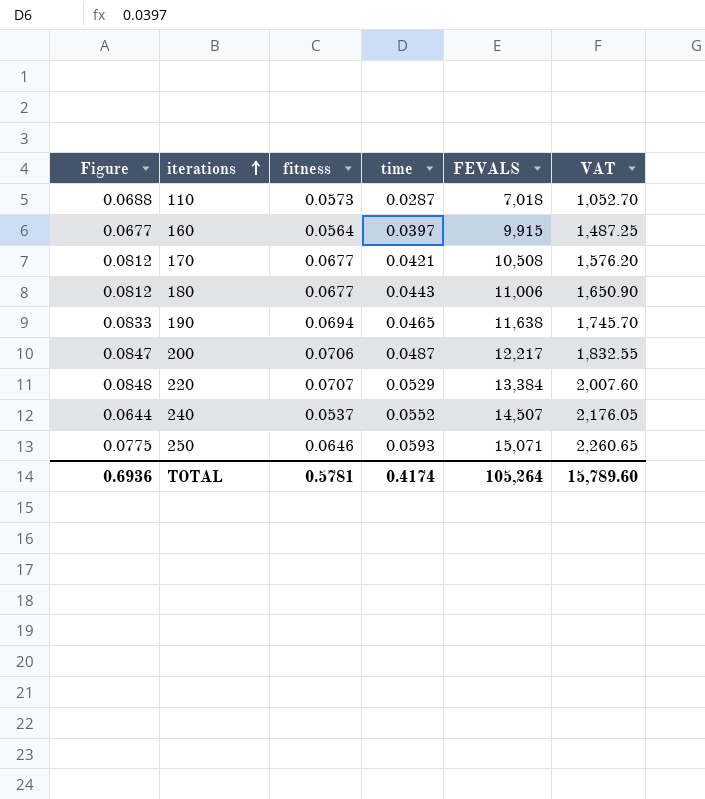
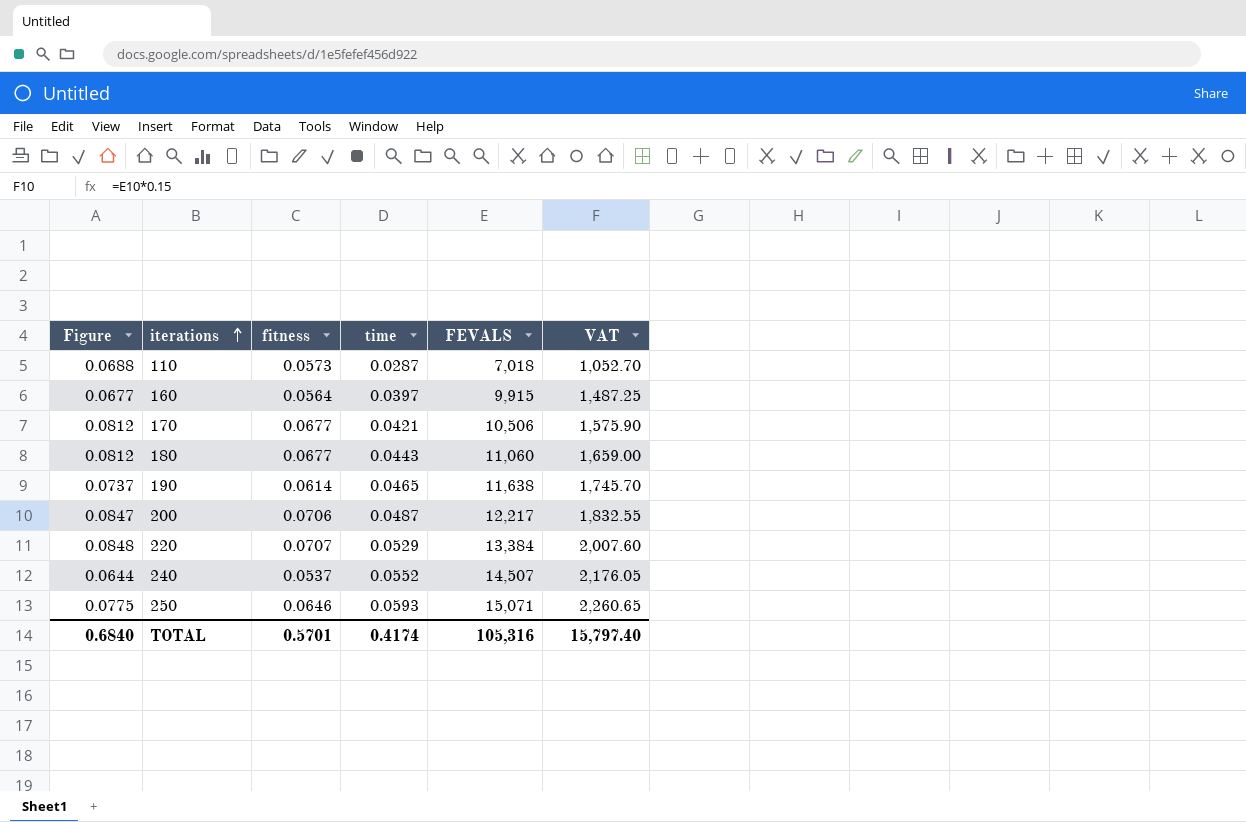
170 | FEVALS: 10,508 -> 10,506
170 | VAT: 1,576.20 -> 1,575.90
180 | FEVALS: 11,006 -> 11,060
180 | VAT: 1,650.90 -> 1,659.00
190 | Figure: 0.0833 -> 0.0737
190 | fitness: 0.0694 -> 0.0614
TOTAL | Figure: 0.6936 -> 0.6840
TOTAL | fitness: 0.5781 -> 0.5701
TOTAL | FEVALS: 105,264 -> 105,316
TOTAL | VAT: 15,789.60 -> 15,797.40

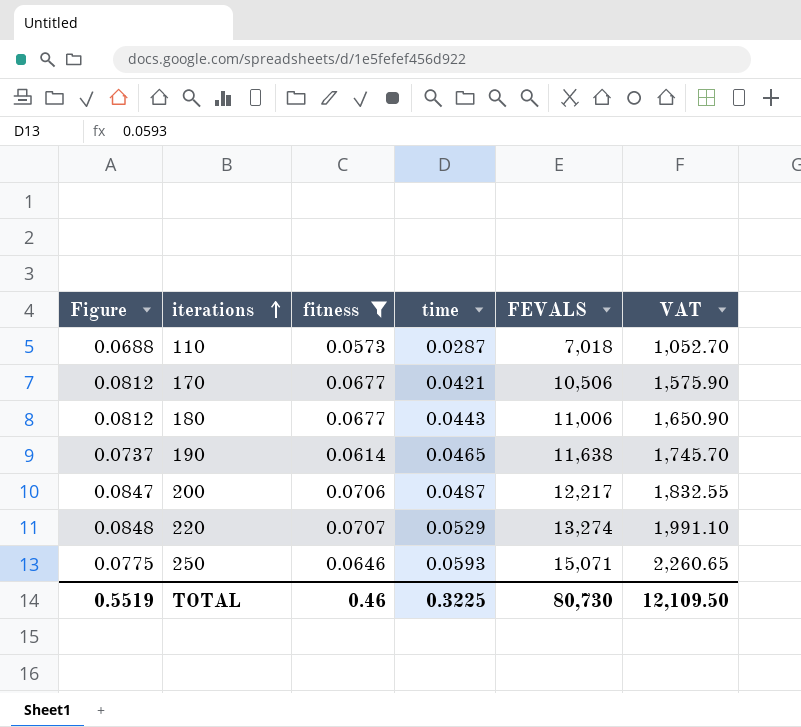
filter: none -> fitness >= 0.0573
180 | FEVALS: 11,060 -> 11,006
180 | VAT: 1,659.00 -> 1,650.90
220 | FEVALS: 13,384 -> 13,274
220 | VAT: 2,007.60 -> 1,991.10
TOTAL | Figure: 0.6840 -> 0.5519
TOTAL | fitness: 0.5701 -> 0.46
TOTAL | time: 0.4174 -> 0.3225
TOTAL | FEVALS: 105,316 -> 80,730
TOTAL | VAT: 15,797.40 -> 12,109.50

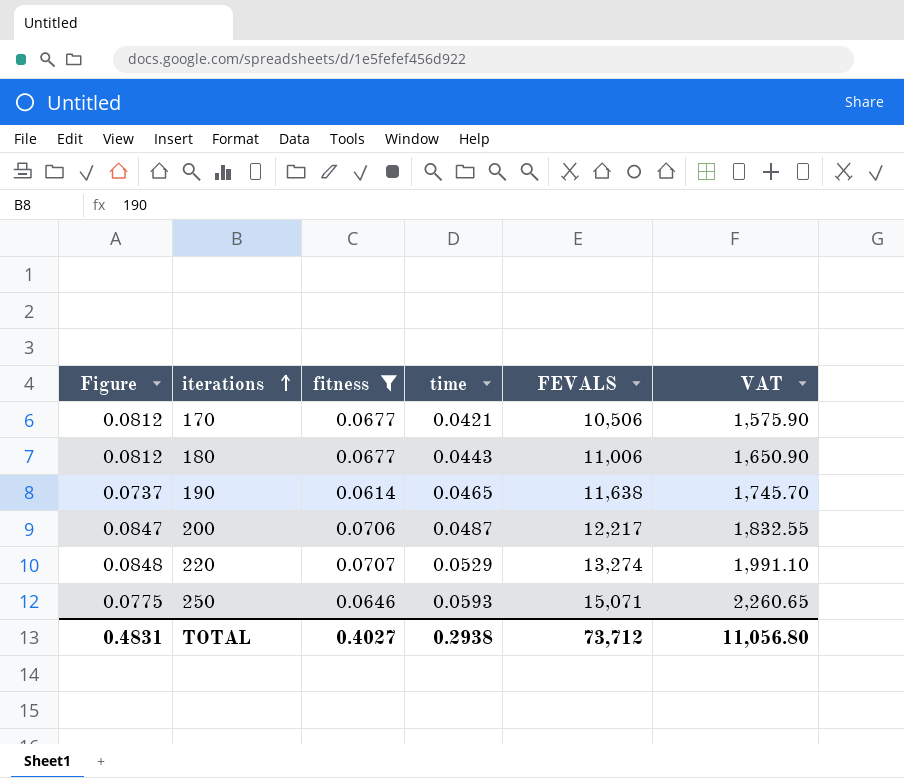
row 110: 0.0688 | 0.0573 | 0.0287 | 7,018 | 1,052.70 -> none
TOTAL | Figure: 0.5519 -> 0.4831
TOTAL | fitness: 0.46 -> 0.4027
TOTAL | time: 0.3225 -> 0.2938
TOTAL | FEVALS: 80,730 -> 73,712
TOTAL | VAT: 12,109.50 -> 11,056.80

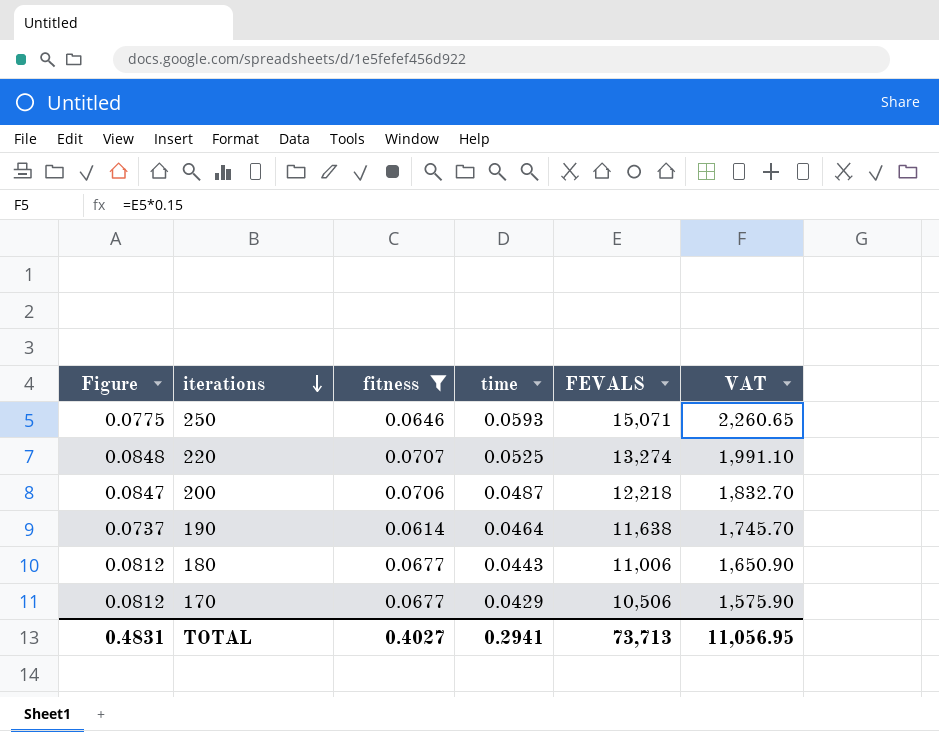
row order: iterations ascending -> iterations descending
220 | time: 0.0529 -> 0.0525
200 | FEVALS: 12,217 -> 12,218
200 | VAT: 1,832.55 -> 1,832.70
190 | time: 0.0465 -> 0.0464
170 | time: 0.0421 -> 0.0429
TOTAL | time: 0.2938 -> 0.2941
TOTAL | FEVALS: 73,712 -> 73,713
TOTAL | VAT: 11,056.80 -> 11,056.95

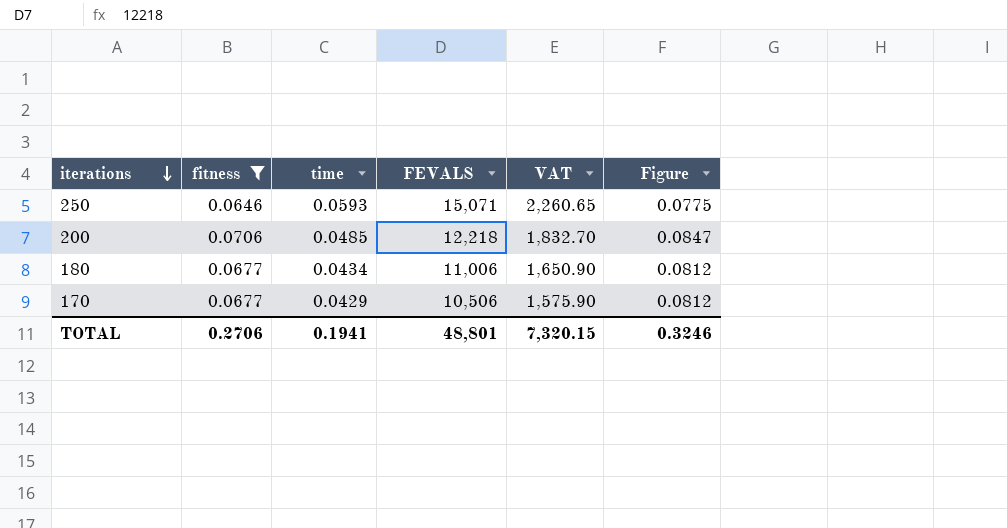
column Figure | position: 1 -> 6
row 220: 0.0848 | 0.0707 | 0.0525 | 13,274 | 1,991.10 -> none
row 190: 0.0737 | 0.0614 | 0.0464 | 11,638 | 1,745.70 -> none
200 | time: 0.0487 -> 0.0485
180 | time: 0.0443 -> 0.0434
TOTAL | fitness: 0.4027 -> 0.2706
TOTAL | time: 0.2941 -> 0.1941
TOTAL | FEVALS: 73,713 -> 48,801
TOTAL | VAT: 11,056.95 -> 7,320.15
TOTAL | Figure: 0.4831 -> 0.3246

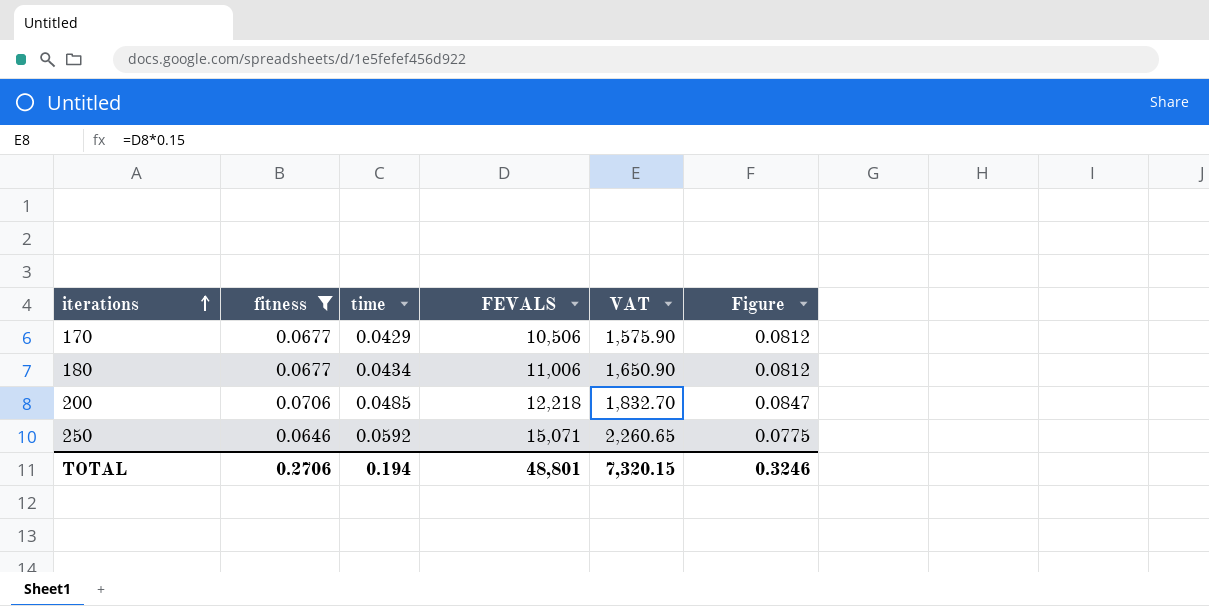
row order: iterations descending -> iterations ascending
250 | time: 0.0593 -> 0.0592
TOTAL | time: 0.1941 -> 0.194

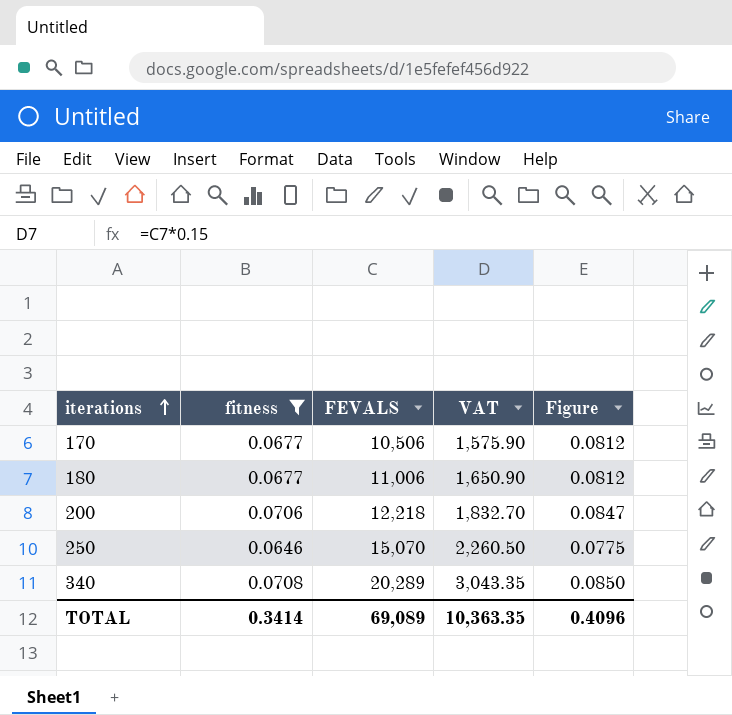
column time | position: 3 -> none
250 | FEVALS: 15,071 -> 15,070
250 | VAT: 2,260.65 -> 2,260.50
row 340: none -> 0.0708 | 20,289 | 3,043.35 | 0.0850
TOTAL | fitness: 0.2706 -> 0.3414
TOTAL | FEVALS: 48,801 -> 69,089
TOTAL | VAT: 7,320.15 -> 10,363.35
TOTAL | Figure: 0.3246 -> 0.4096

